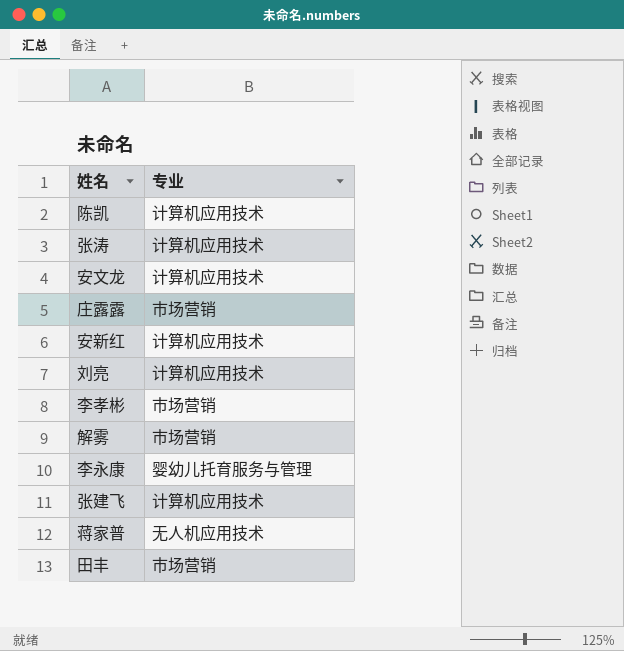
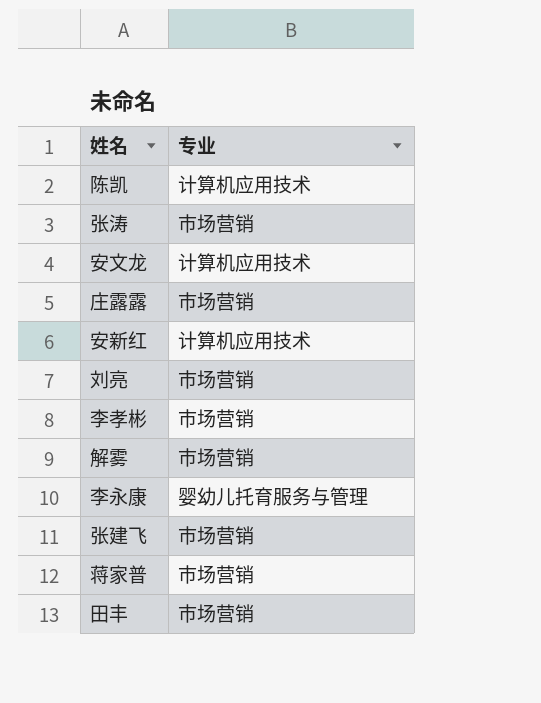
张涛 | 专业: 计算机应用技术 -> 市场营销
刘亮 | 专业: 计算机应用技术 -> 市场营销
张建飞 | 专业: 计算机应用技术 -> 市场营销
蒋家普 | 专业: 无人机应用技术 -> 市场营销

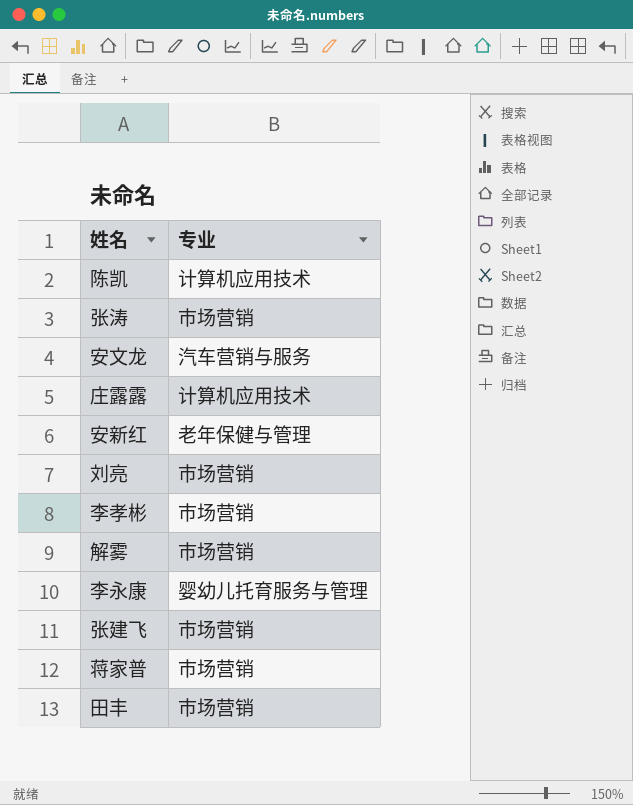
安文龙 | 专业: 计算机应用技术 -> 汽车营销与服务
庄露露 | 专业: 市场营销 -> 计算机应用技术
安新红 | 专业: 计算机应用技术 -> 老年保健与管理

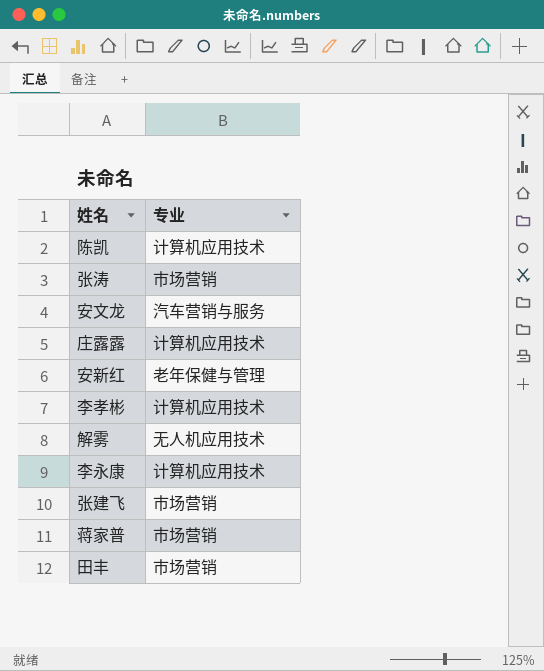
row 刘亮: 市场营销 -> none
李孝彬 | 专业: 市场营销 -> 计算机应用技术
解雾 | 专业: 市场营销 -> 无人机应用技术
李永康 | 专业: 婴幼儿托育服务与管理 -> 计算机应用技术

